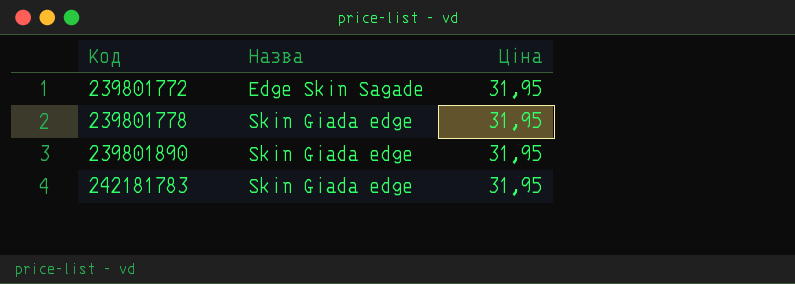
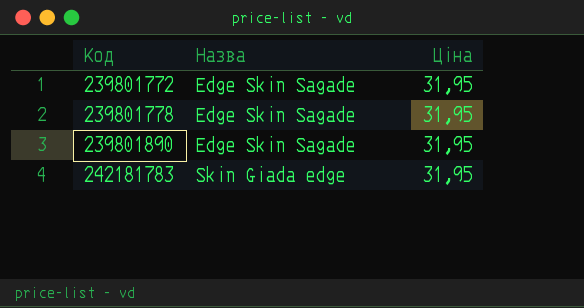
239801778 | Назва: Skin Giada edge -> Edge Skin Sagade
239801890 | Назва: Skin Giada edge -> Edge Skin Sagade

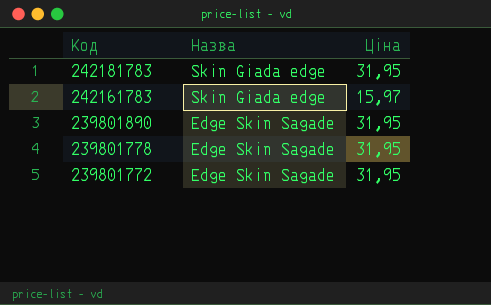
row order: Код ascending -> Код descending
row 242161783: none -> Skin Giada edge | 15,97

